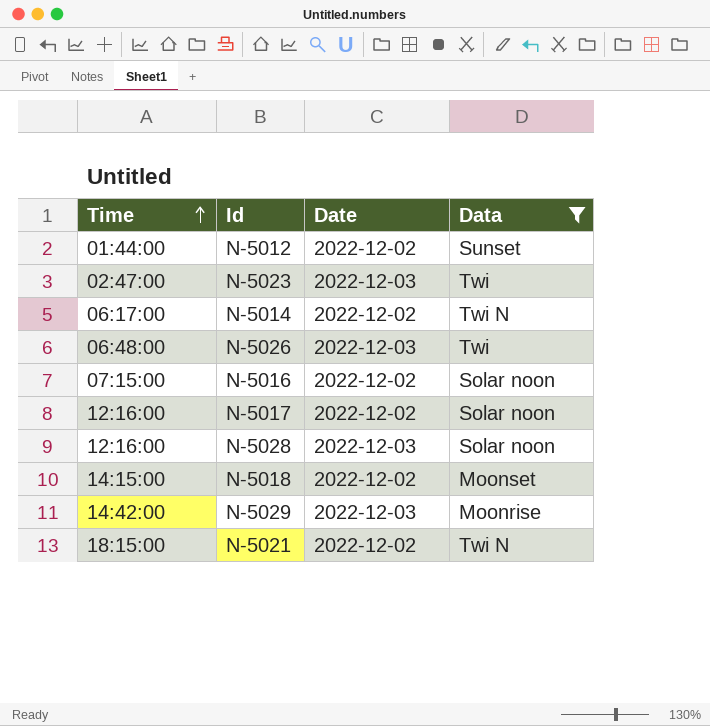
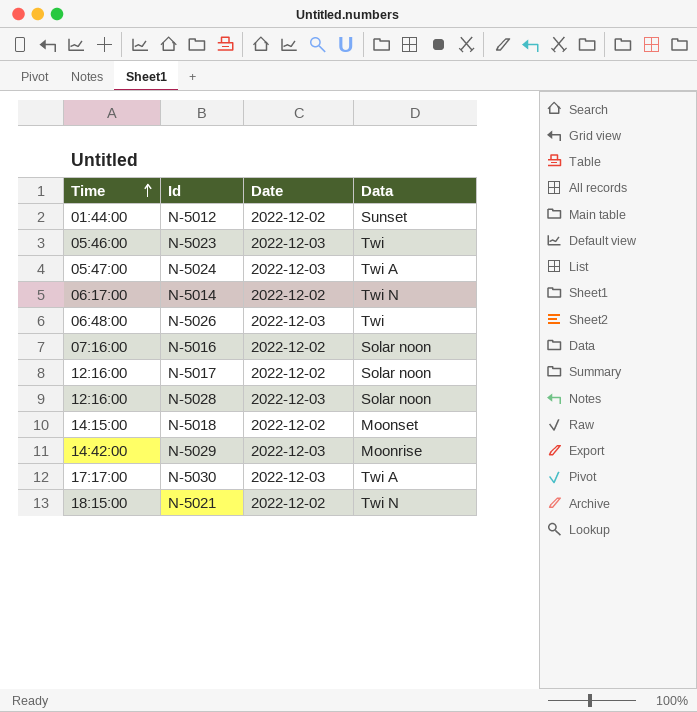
filter: Data != Twi A -> none
N-5023 | Time: 02:47:00 -> 05:46:00
N-5016 | Time: 07:15:00 -> 07:16:00

